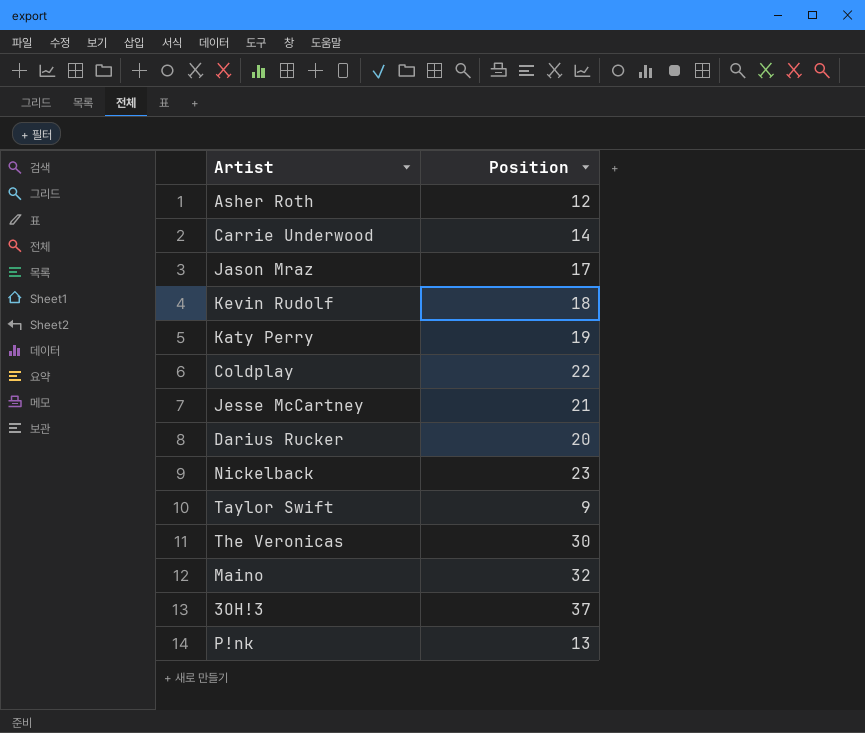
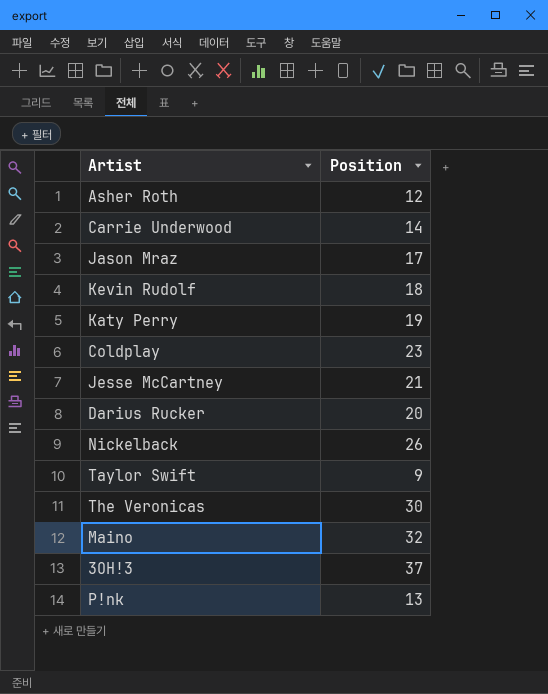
Coldplay | Position: 22 -> 23
Nickelback | Position: 23 -> 26

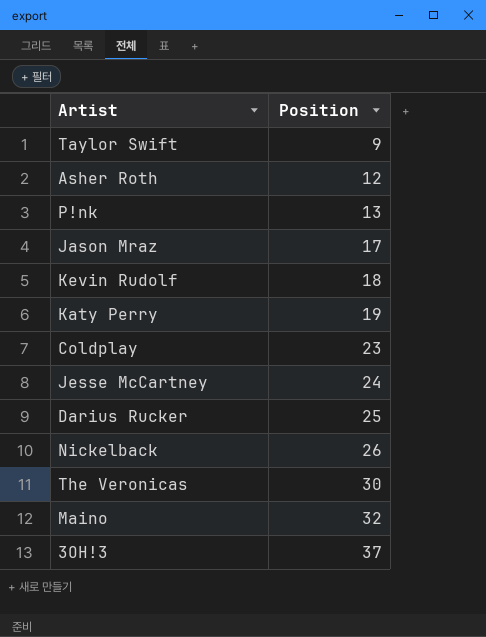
row order: none -> Position ascending
row Carrie Underwood: 14 -> none
Jesse McCartney | Position: 21 -> 24
Darius Rucker | Position: 20 -> 25

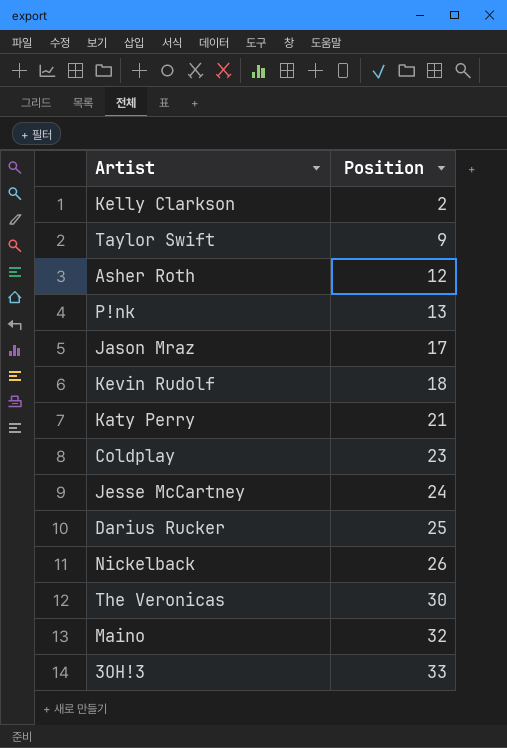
row Kelly Clarkson: none -> 2
Katy Perry | Position: 19 -> 21
3OH!3 | Position: 37 -> 33

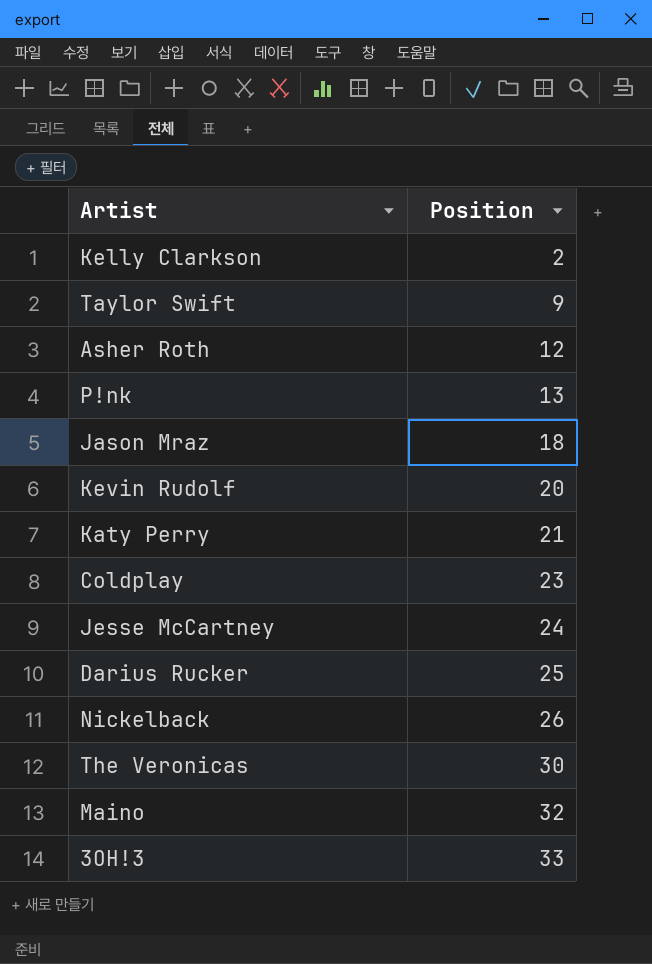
Jason Mraz | Position: 17 -> 18
Kevin Rudolf | Position: 18 -> 20

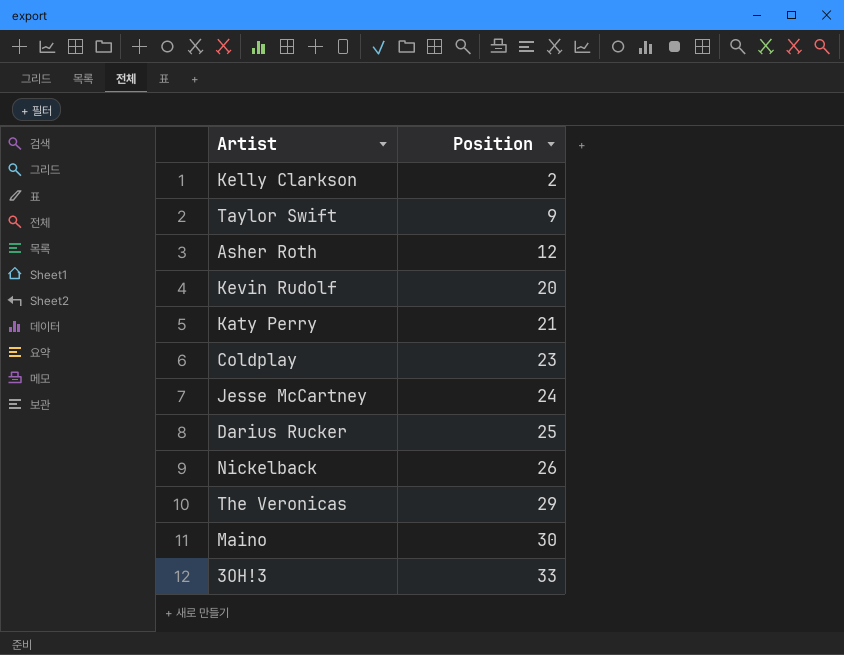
row P!nk: 13 -> none
row Jason Mraz: 18 -> none
The Veronicas | Position: 30 -> 29
Maino | Position: 32 -> 30

